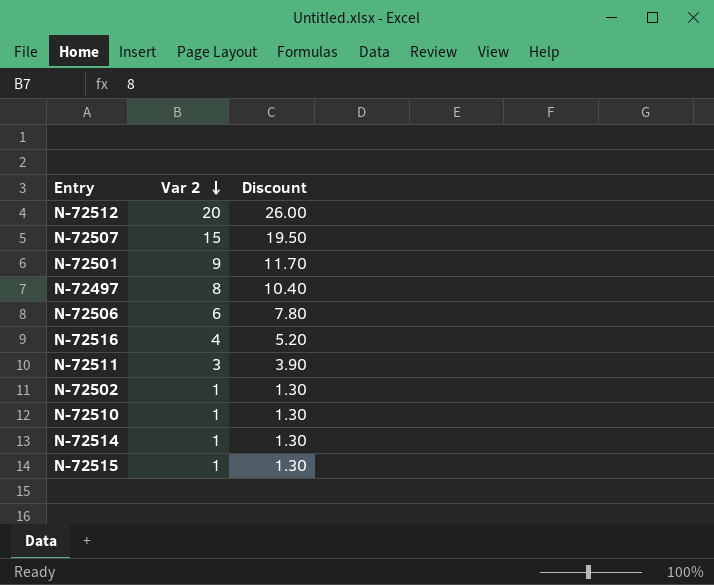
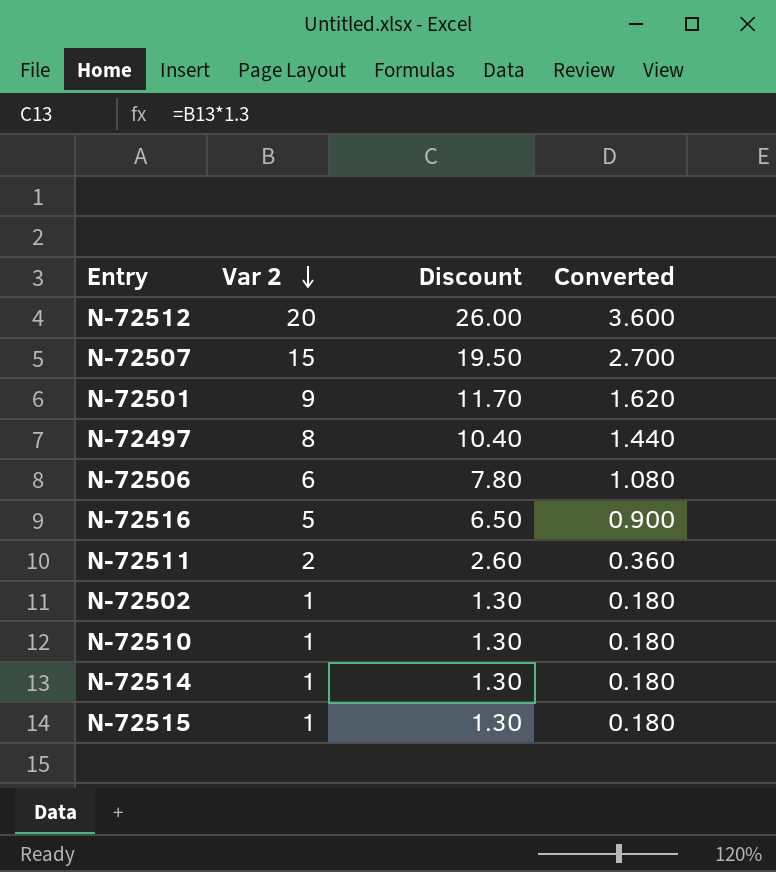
column Converted | formula: none -> [Var 2] * 0.18
N-72516 | Var 2: 4 -> 5
N-72516 | Discount: 5.20 -> 6.50
N-72511 | Var 2: 3 -> 2
N-72511 | Discount: 3.90 -> 2.60

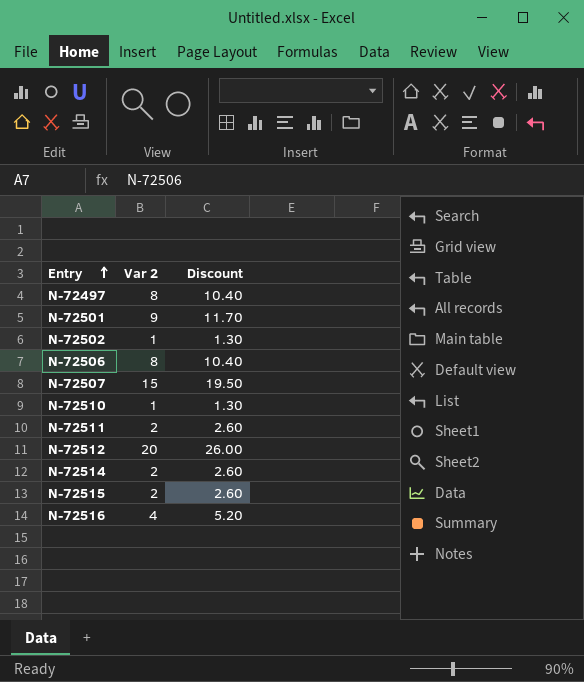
row order: Var 2 descending -> Entry ascending
column Converted | formula: [Var 2] * 0.18 -> none
N-72506 | Var 2: 6 -> 8
N-72506 | Discount: 7.80 -> 10.40
N-72514 | Var 2: 1 -> 2
N-72514 | Discount: 1.30 -> 2.60
N-72515 | Var 2: 1 -> 2
N-72515 | Discount: 1.30 -> 2.60
N-72516 | Var 2: 5 -> 4
N-72516 | Discount: 6.50 -> 5.20

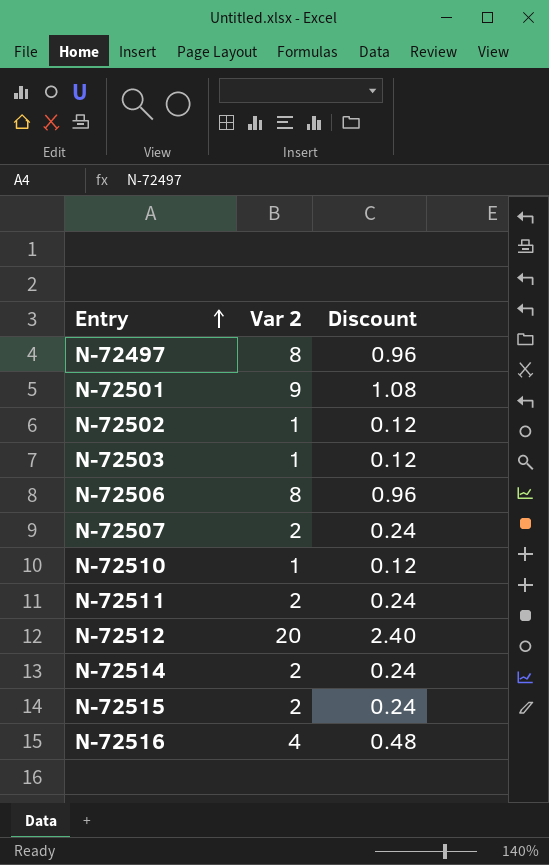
column Discount | formula: [Var 2] * 1.3 -> [Var 2] * 0.12
row N-72503: none -> 1 | 0.12
N-72507 | Var 2: 15 -> 2

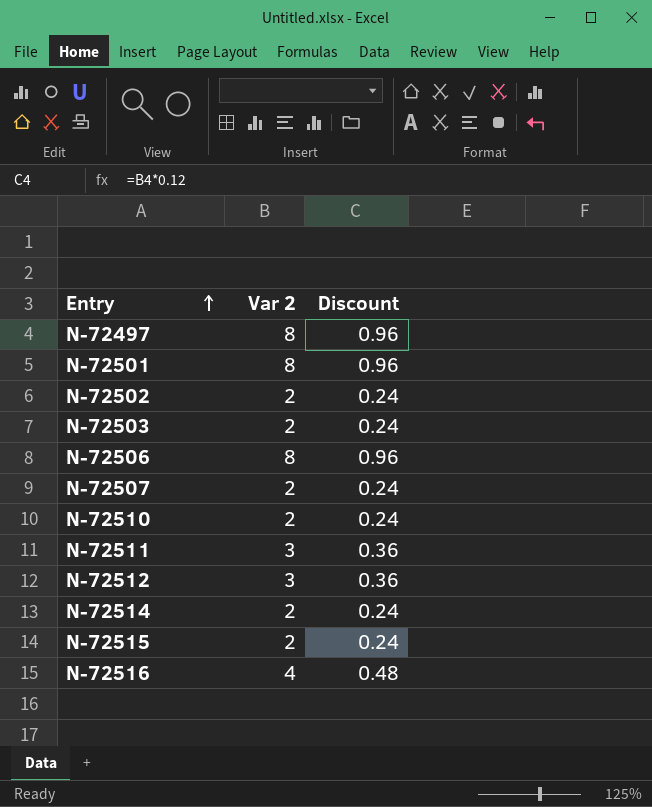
N-72501 | Var 2: 9 -> 8
N-72501 | Discount: 1.08 -> 0.96
N-72502 | Var 2: 1 -> 2
N-72502 | Discount: 0.12 -> 0.24
N-72503 | Var 2: 1 -> 2
N-72503 | Discount: 0.12 -> 0.24
N-72510 | Var 2: 1 -> 2
N-72510 | Discount: 0.12 -> 0.24
N-72511 | Var 2: 2 -> 3
N-72511 | Discount: 0.24 -> 0.36
N-72512 | Var 2: 20 -> 3
N-72512 | Discount: 2.40 -> 0.36

